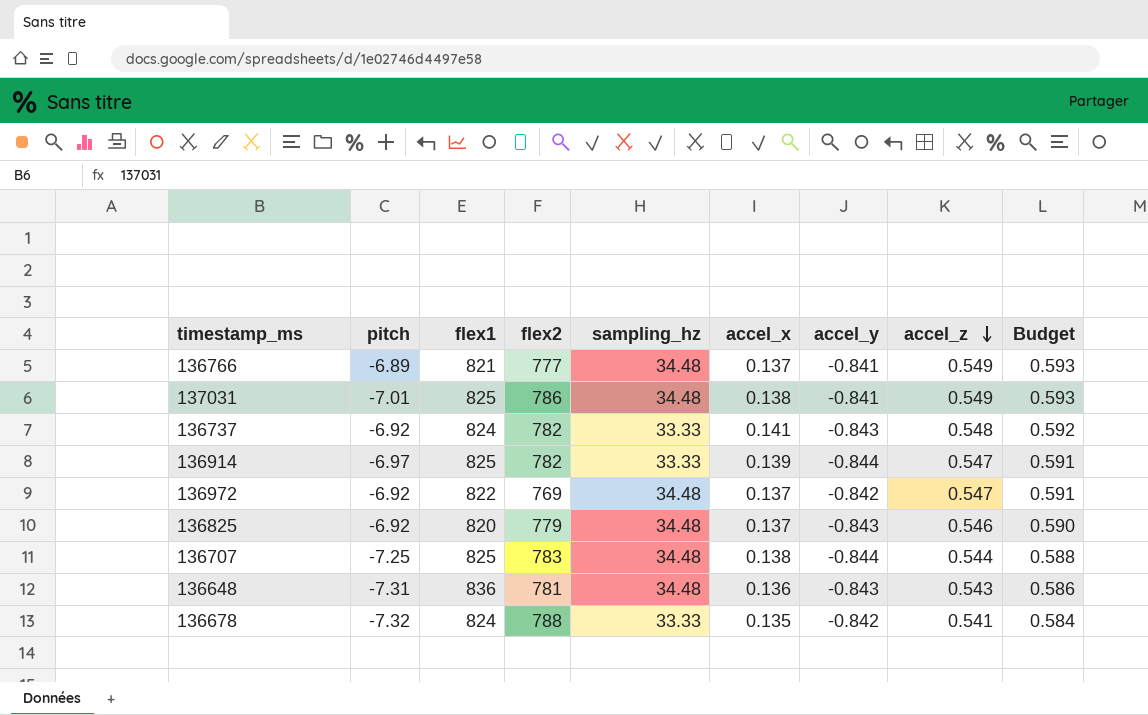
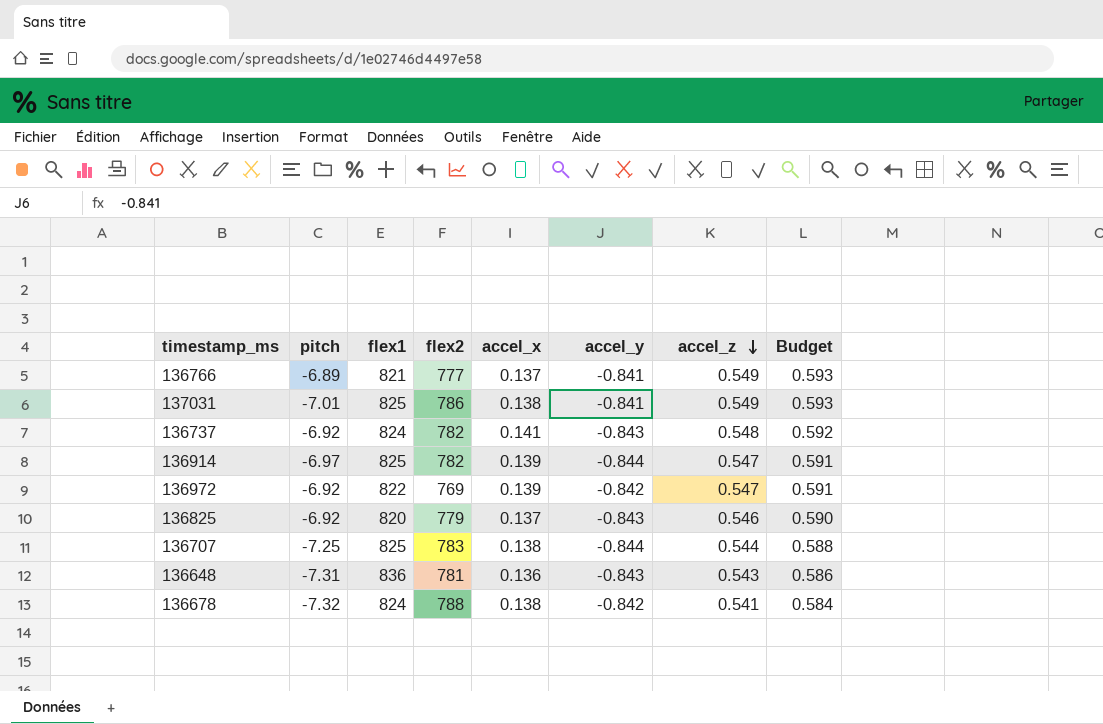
column sampling_hz | position: 5 -> none
136972 | accel_x: 0.137 -> 0.139
136678 | accel_x: 0.135 -> 0.138

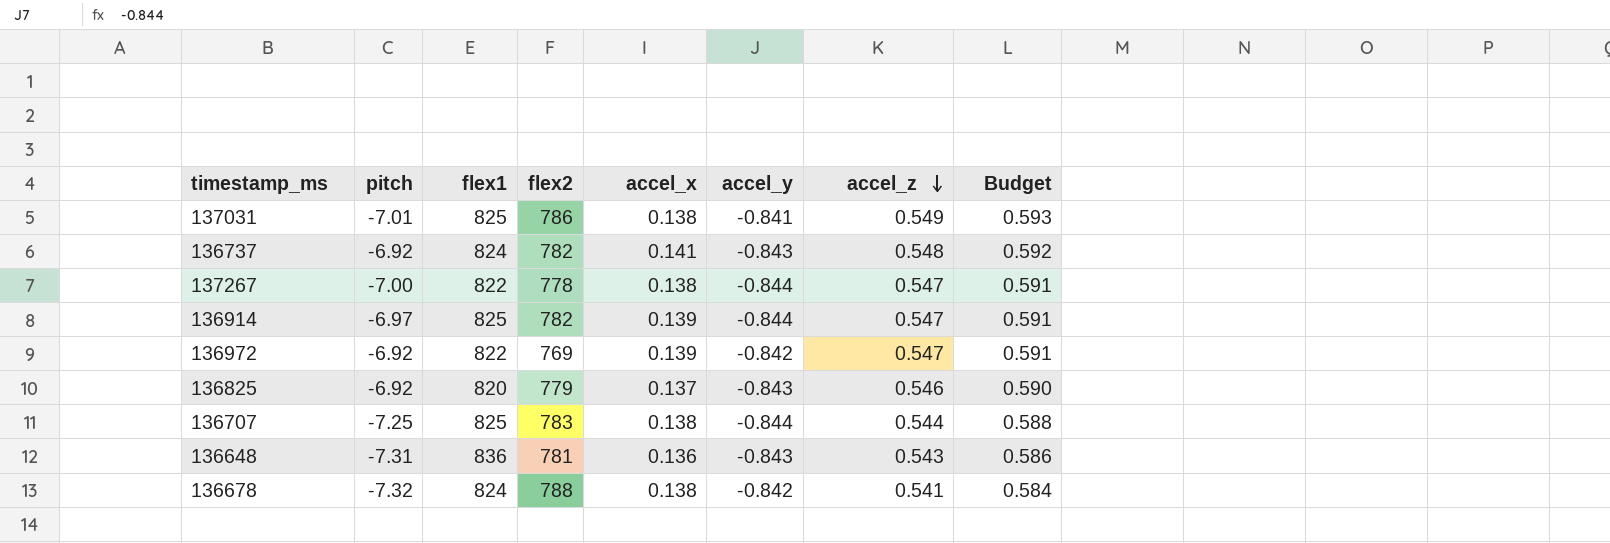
row 136766: -6.89 | 821 | 777 | 0.137 | -0.841 | 0.549 | 0.593 -> none
row 137267: none -> -7.00 | 822 | 778 | 0.138 | -0.844 | 0.547 | 0.591

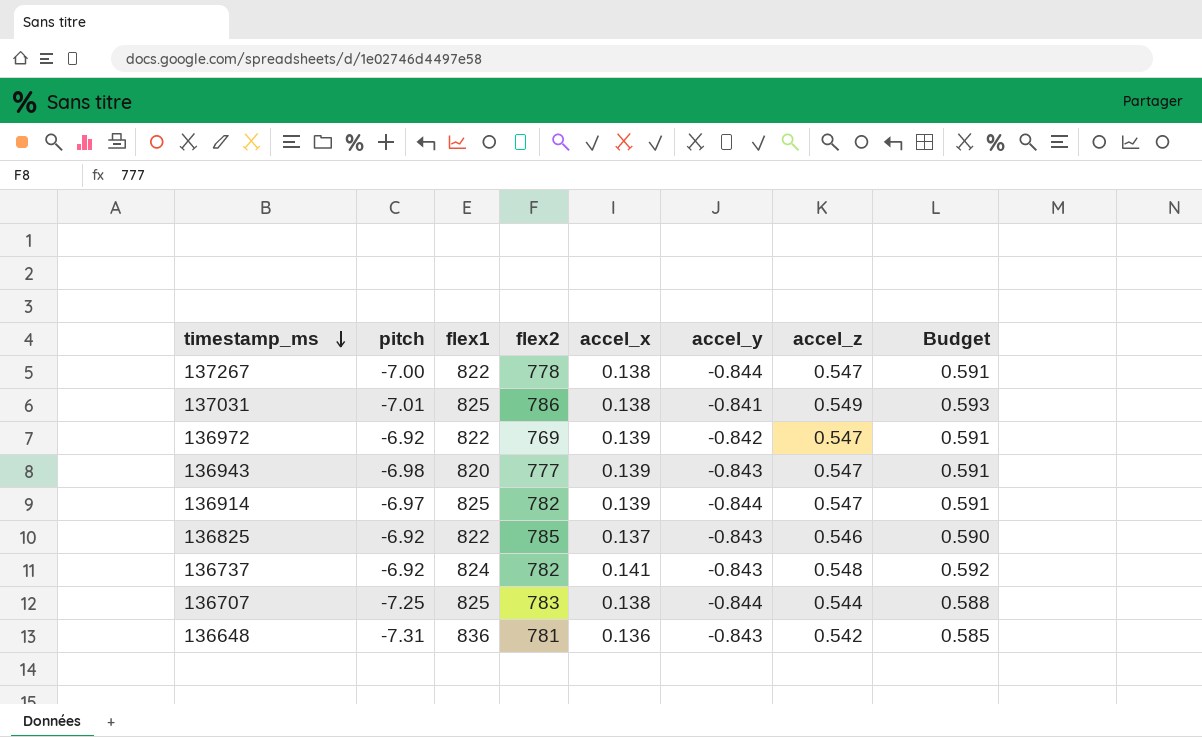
row order: accel_z descending -> timestamp_ms descending
row 136678: -7.32 | 824 | 788 | 0.138 | -0.842 | 0.541 | 0.584 -> none
row 136943: none -> -6.98 | 820 | 777 | 0.139 | -0.843 | 0.547 | 0.591
136825 | flex1: 820 -> 822
136825 | flex2: 779 -> 785
136648 | accel_z: 0.543 -> 0.542
136648 | Budget: 0.586 -> 0.585

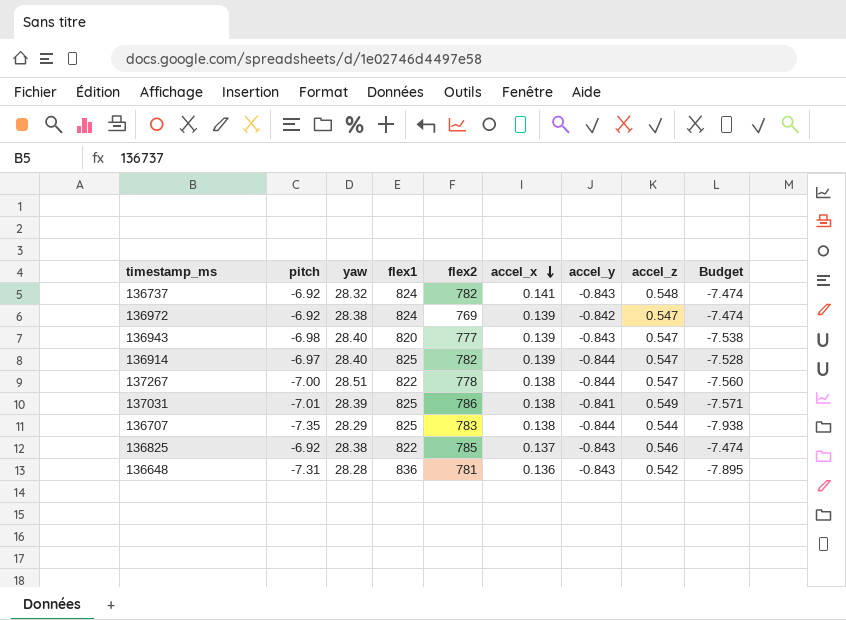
row order: timestamp_ms descending -> accel_x descending
column yaw | position: none -> 3
column Budget | formula: [accel_z] * 1.08 -> [pitch] * 1.08
136972 | flex1: 822 -> 824
136707 | pitch: -7.25 -> -7.35

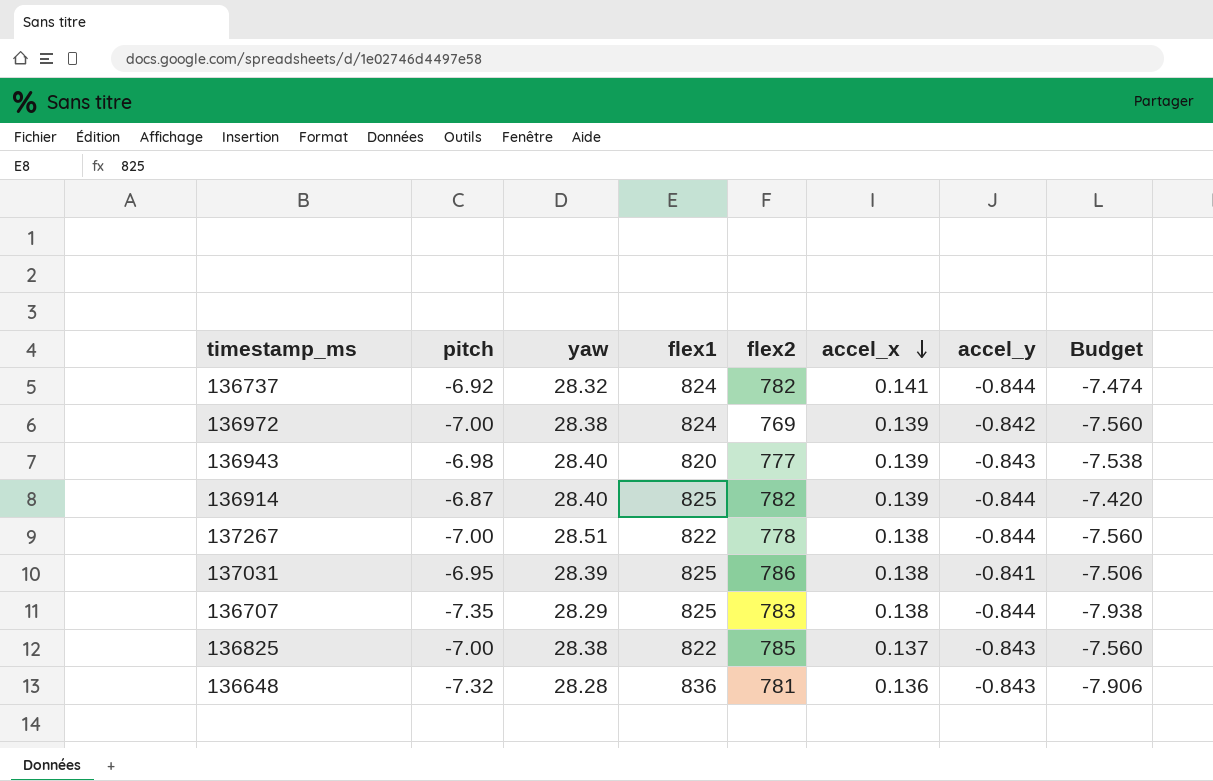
column accel_z | position: 8 -> none
136737 | accel_y: -0.843 -> -0.844
136972 | pitch: -6.92 -> -7.00
136972 | Budget: -7.474 -> -7.560
136914 | pitch: -6.97 -> -6.87
136914 | Budget: -7.528 -> -7.420
137031 | pitch: -7.01 -> -6.95
137031 | Budget: -7.571 -> -7.506
136825 | pitch: -6.92 -> -7.00
136825 | Budget: -7.474 -> -7.560
136648 | pitch: -7.31 -> -7.32
136648 | Budget: -7.895 -> -7.906

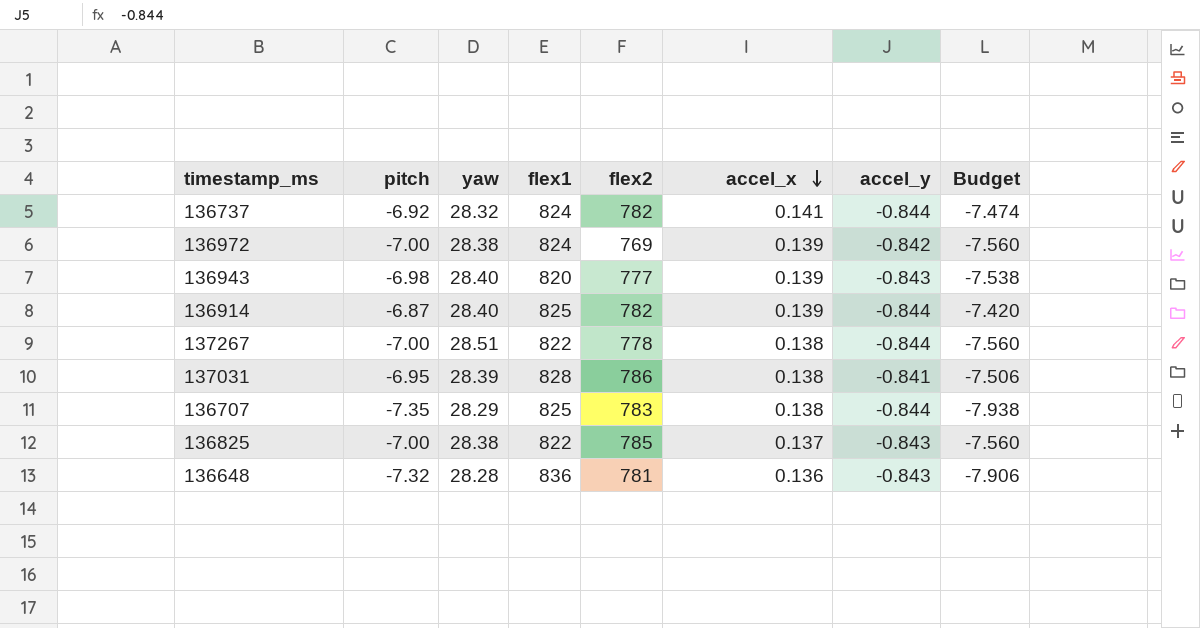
137031 | flex1: 825 -> 828

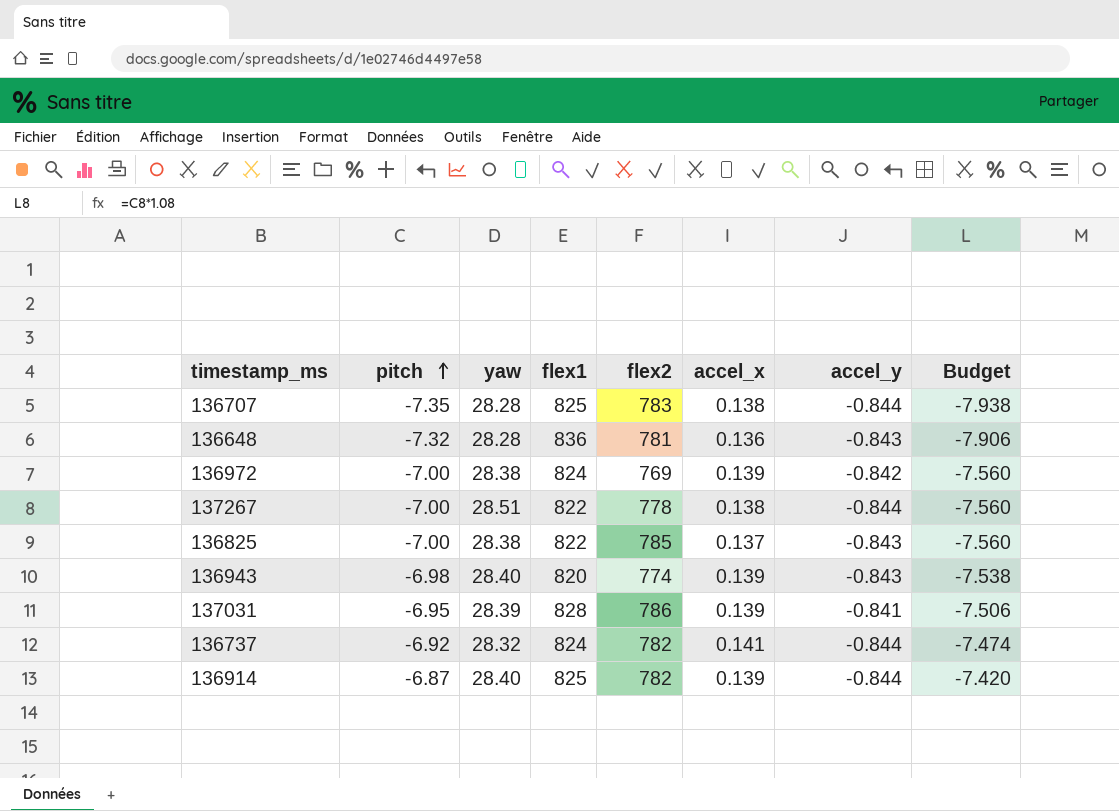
row order: accel_x descending -> pitch ascending
136707 | yaw: 28.29 -> 28.28
136943 | flex2: 777 -> 774
137031 | accel_x: 0.138 -> 0.139

